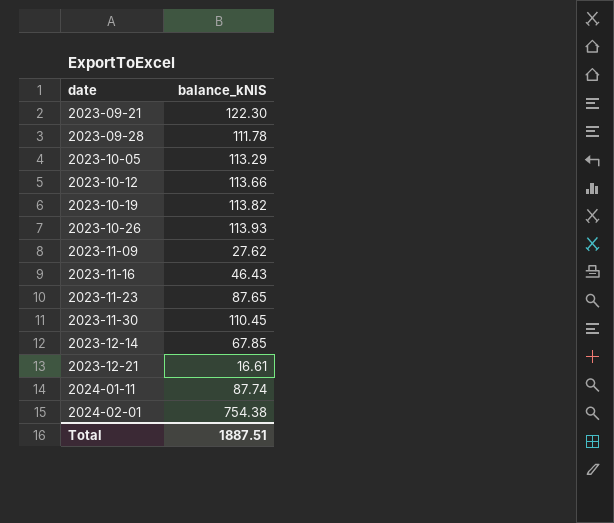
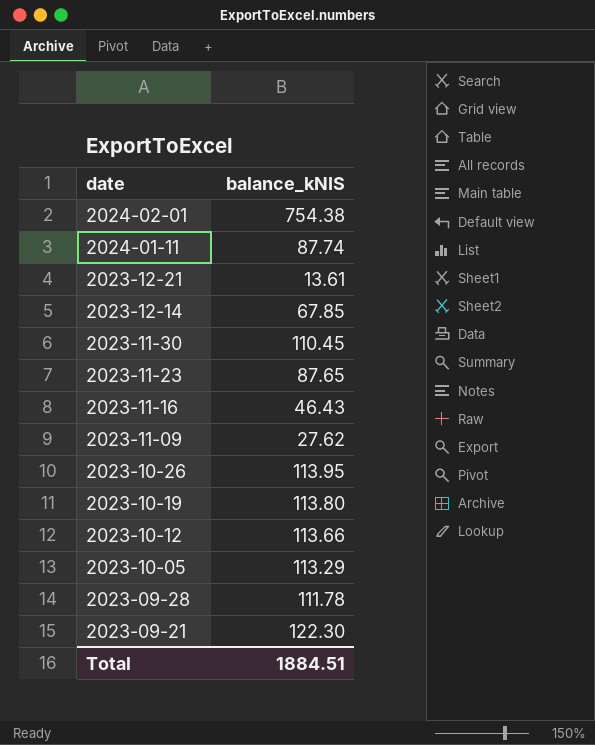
row order: date ascending -> date descending
2023-12-21 | balance_kNIS: 16.61 -> 13.61
2023-10-26 | balance_kNIS: 113.93 -> 113.95
2023-10-19 | balance_kNIS: 113.82 -> 113.80
Total | balance_kNIS: 1887.51 -> 1884.51

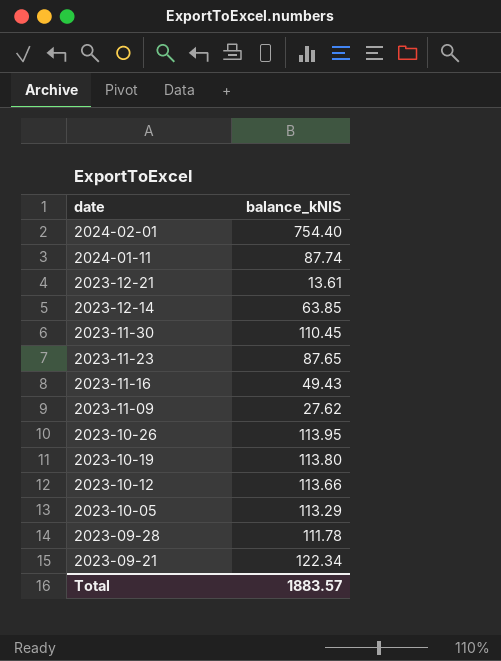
2024-02-01 | balance_kNIS: 754.38 -> 754.40
2023-12-14 | balance_kNIS: 67.85 -> 63.85
2023-11-16 | balance_kNIS: 46.43 -> 49.43
2023-09-21 | balance_kNIS: 122.30 -> 122.34
Total | balance_kNIS: 1884.51 -> 1883.57

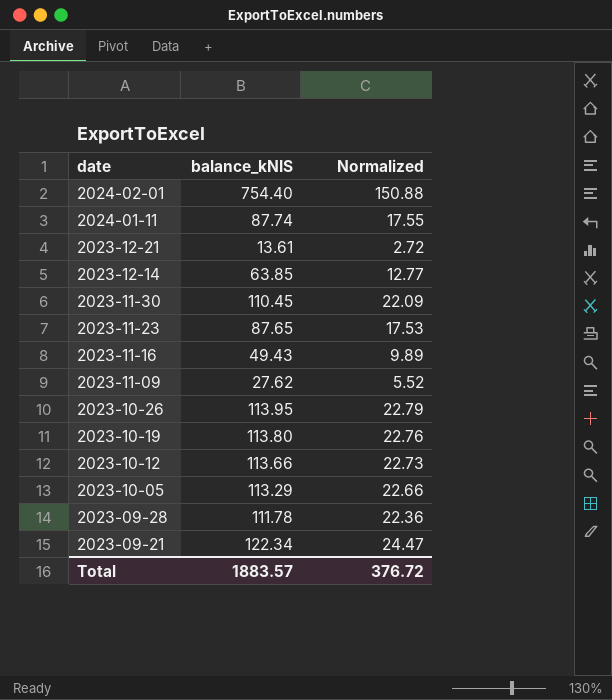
column Normalized | formula: none -> [balance_kNIS] * 0.2

